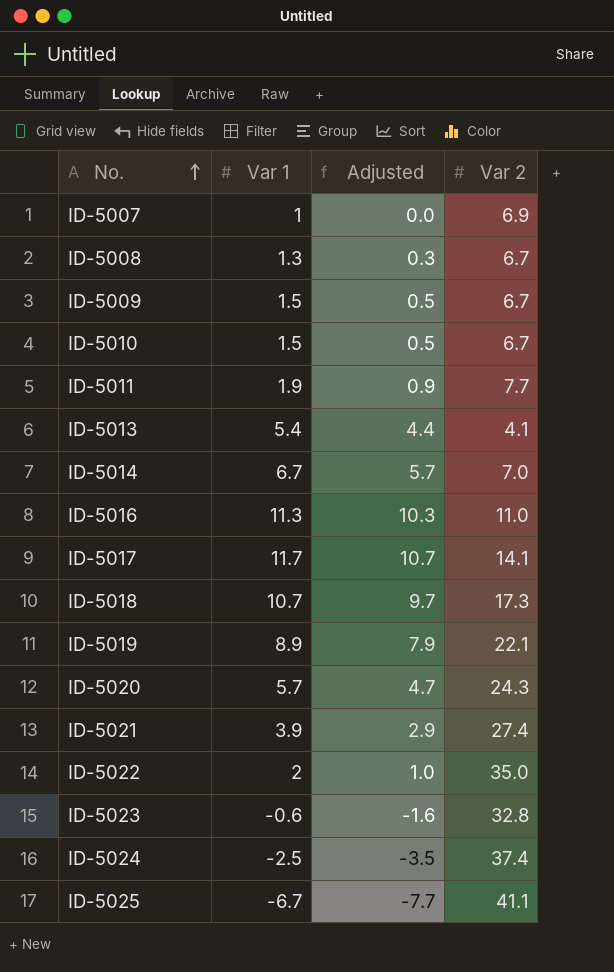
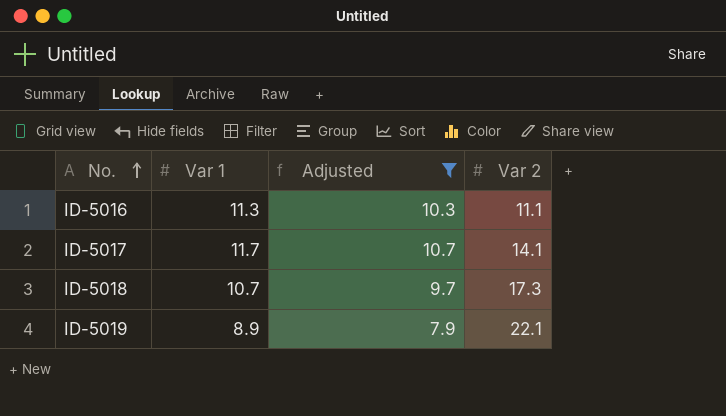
filter: none -> Adjusted >= 7.9
ID-5016 | Var 2: 11.0 -> 11.1

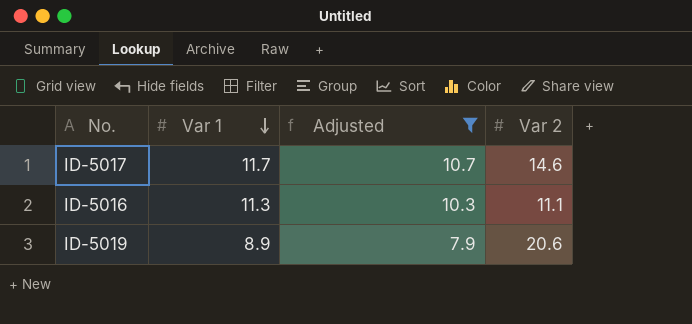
row order: No. ascending -> Var 1 descending
row ID-5018: 10.7 | 9.7 | 17.3 -> none
ID-5017 | Var 2: 14.1 -> 14.6
ID-5019 | Var 2: 22.1 -> 20.6

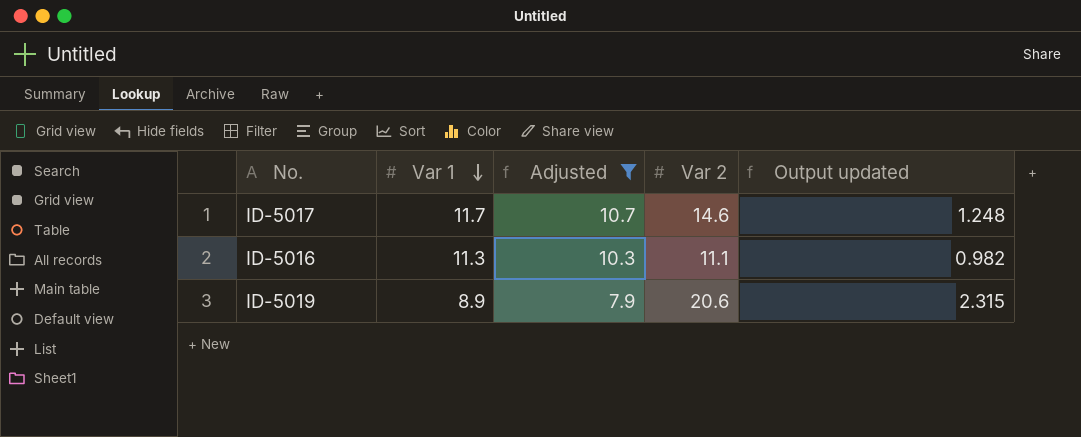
column Output updated | formula: none -> [Var 2] / [Var 1]

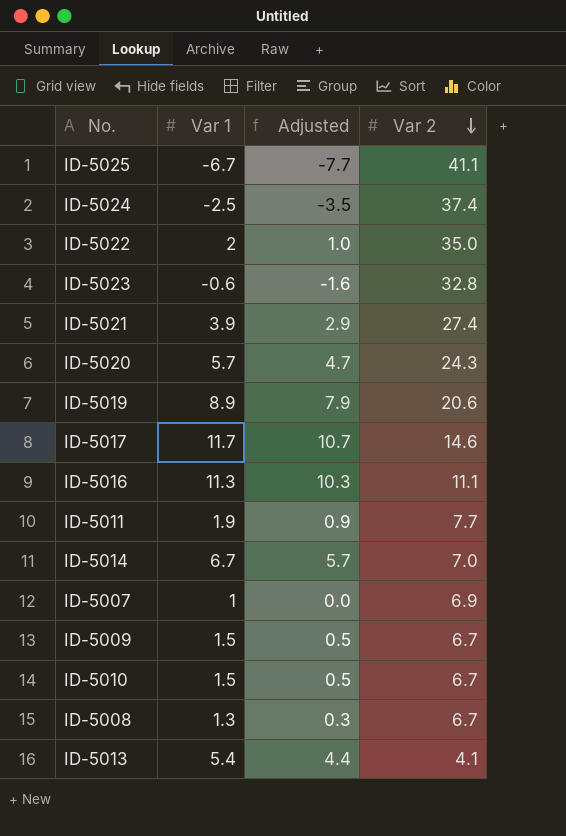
filter: Adjusted >= 7.9 -> none
row order: Var 1 descending -> Var 2 descending
column Output updated | formula: [Var 2] / [Var 1] -> none

